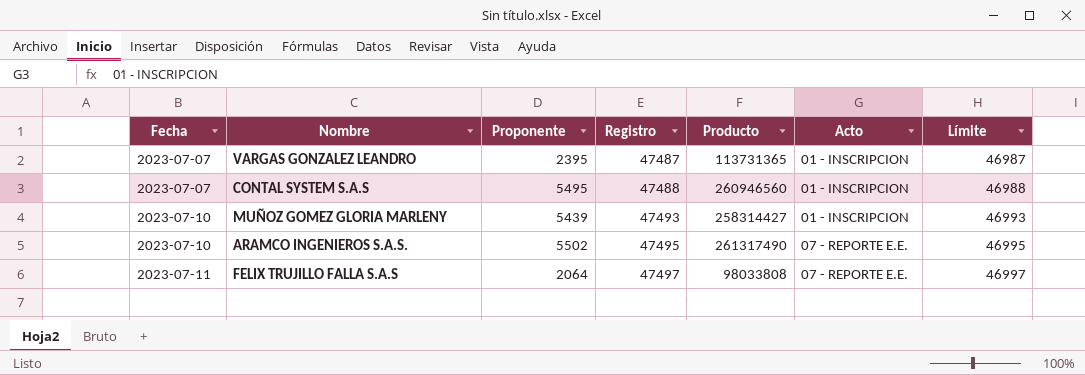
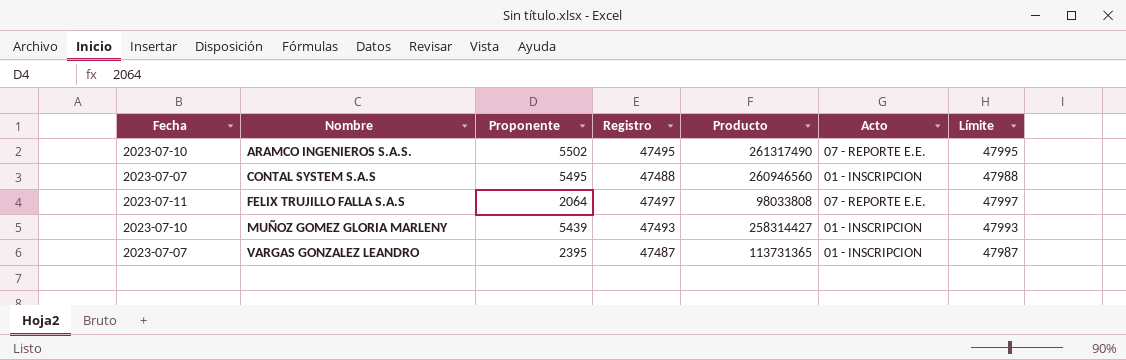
row order: Fecha ascending -> Nombre ascending
column Límite | formula: [Registro] - 500 -> [Registro] + 500

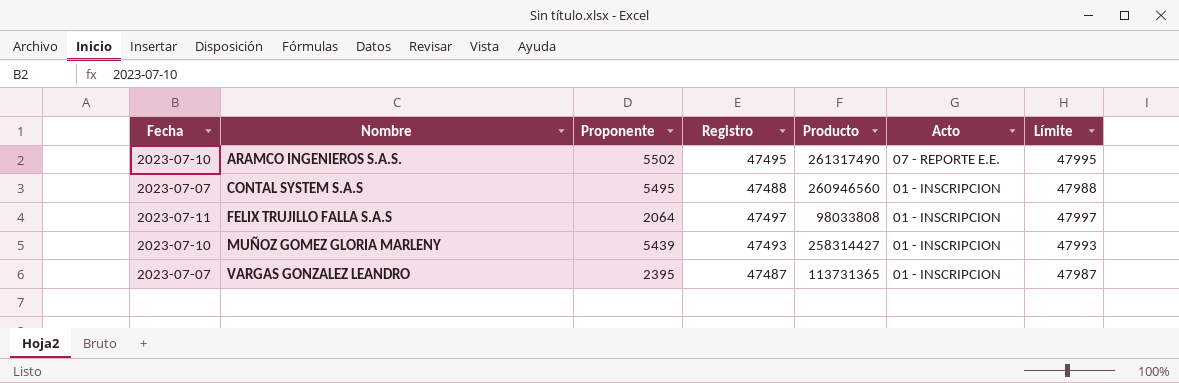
FELIX TRUJILLO FALLA S.A.S | Acto: 07 - REPORTE E.E. -> 01 - INSCRIPCION

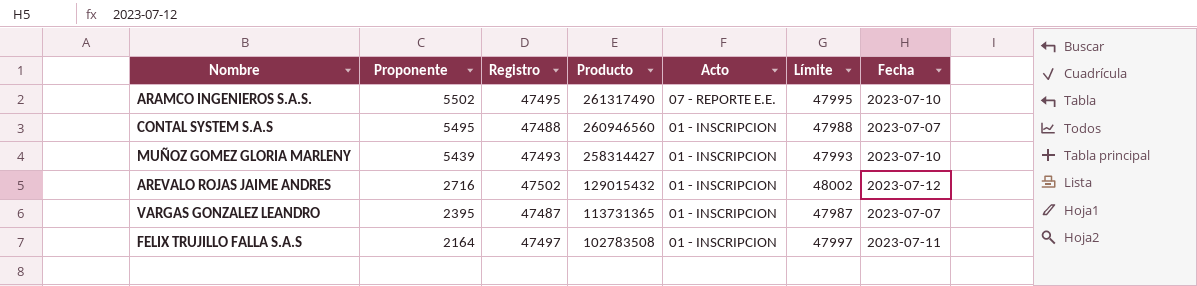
row order: Nombre ascending -> Proponente descending
column Fecha | position: 1 -> 7
row AREVALO ROJAS JAIME ANDRES: none -> 2716 | 47502 | 129015432 | 01 - INSCRIPCION | 48002 | 2023-07-12
FELIX TRUJILLO FALLA S.A.S | Proponente: 2064 -> 2164
FELIX TRUJILLO FALLA S.A.S | Producto: 98033808 -> 102783508

